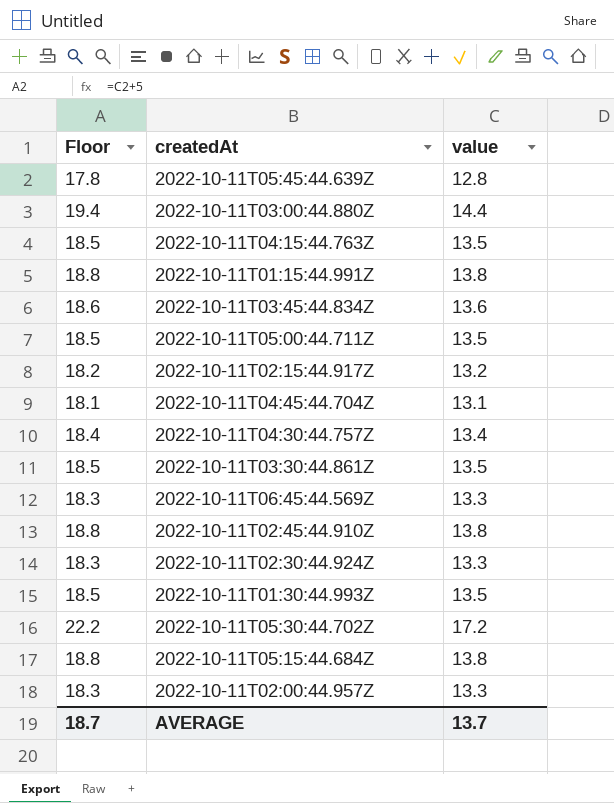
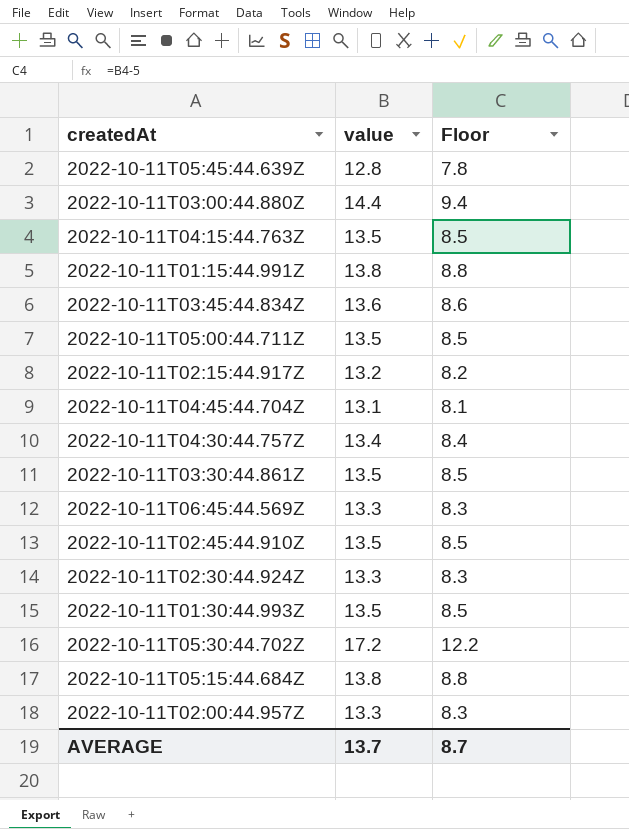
column Floor | formula: [value] + 5 -> [value] - 5
column Floor | position: 1 -> 3
2022-10-11T02:45:44.910Z | value: 13.8 -> 13.5
AVERAGE | Floor: 18.7 -> 8.7

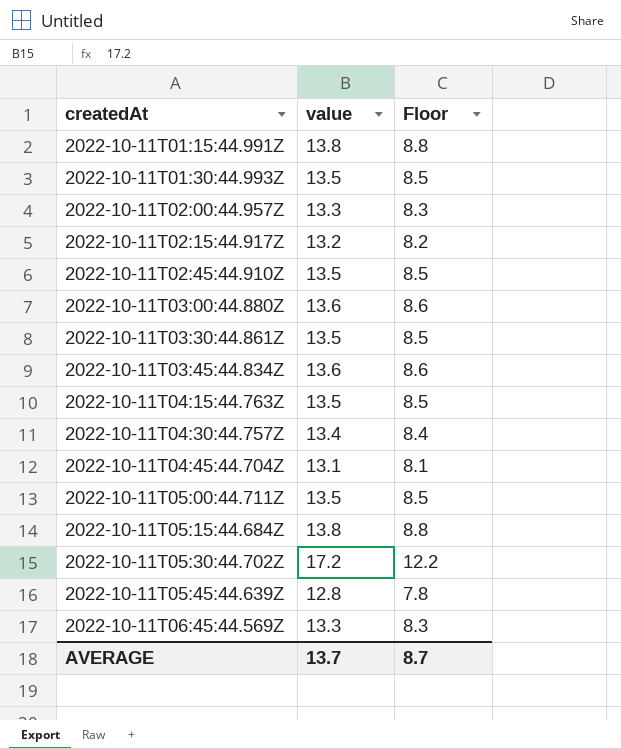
row order: none -> createdAt ascending
row 2022-10-11T02:30:44.924Z: 13.3 | 8.3 -> none
2022-10-11T03:00:44.880Z | value: 14.4 -> 13.6
2022-10-11T03:00:44.880Z | Floor: 9.4 -> 8.6

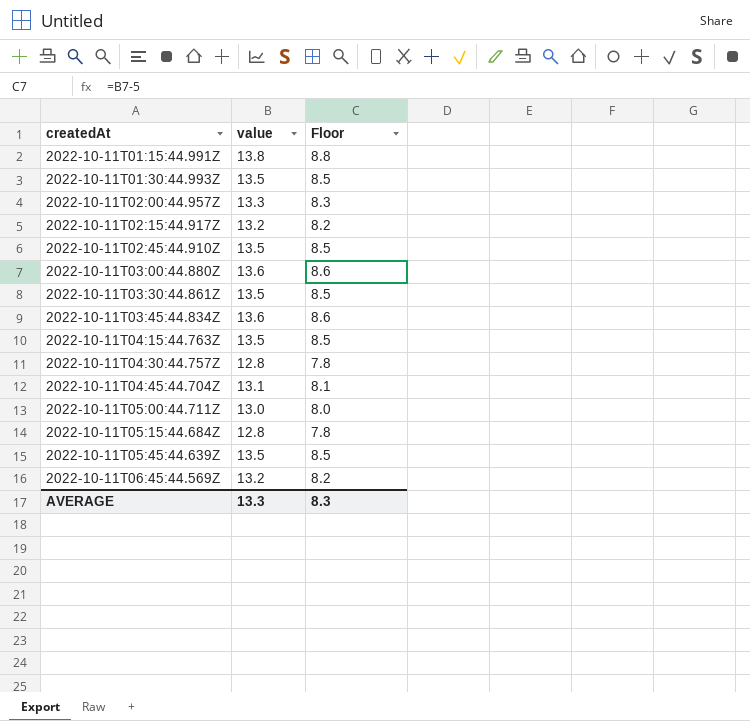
row 2022-10-11T05:30:44.702Z: 17.2 | 12.2 -> none
2022-10-11T04:30:44.757Z | value: 13.4 -> 12.8
2022-10-11T04:30:44.757Z | Floor: 8.4 -> 7.8
2022-10-11T05:00:44.711Z | value: 13.5 -> 13.0
2022-10-11T05:00:44.711Z | Floor: 8.5 -> 8.0
2022-10-11T05:15:44.684Z | value: 13.8 -> 12.8
2022-10-11T05:15:44.684Z | Floor: 8.8 -> 7.8
2022-10-11T05:45:44.639Z | value: 12.8 -> 13.5
2022-10-11T05:45:44.639Z | Floor: 7.8 -> 8.5
2022-10-11T06:45:44.569Z | value: 13.3 -> 13.2
2022-10-11T06:45:44.569Z | Floor: 8.3 -> 8.2
AVERAGE | value: 13.7 -> 13.3
AVERAGE | Floor: 8.7 -> 8.3

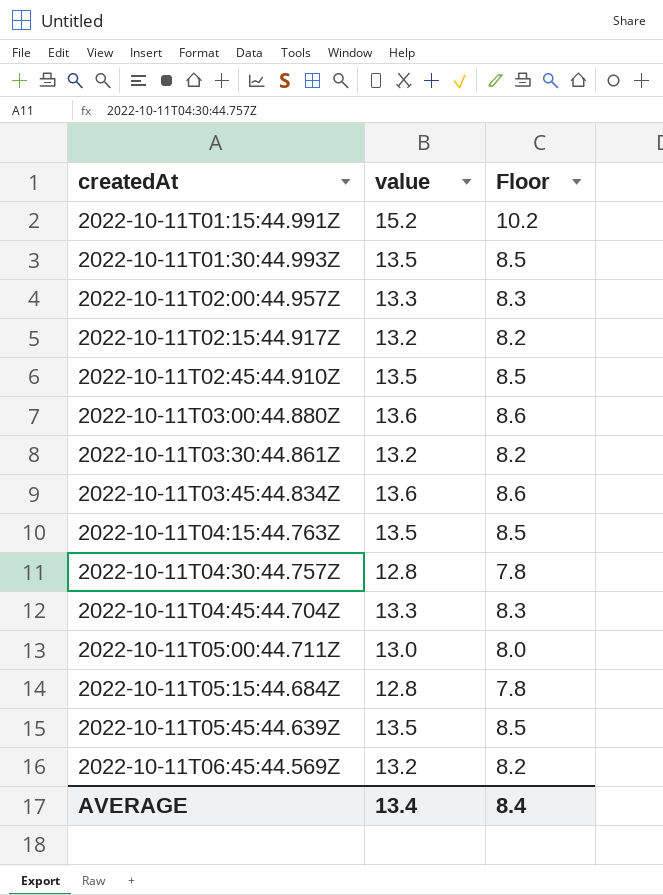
2022-10-11T01:15:44.991Z | value: 13.8 -> 15.2
2022-10-11T01:15:44.991Z | Floor: 8.8 -> 10.2
2022-10-11T03:30:44.861Z | value: 13.5 -> 13.2
2022-10-11T03:30:44.861Z | Floor: 8.5 -> 8.2
2022-10-11T04:45:44.704Z | value: 13.1 -> 13.3
2022-10-11T04:45:44.704Z | Floor: 8.1 -> 8.3
AVERAGE | value: 13.3 -> 13.4
AVERAGE | Floor: 8.3 -> 8.4

